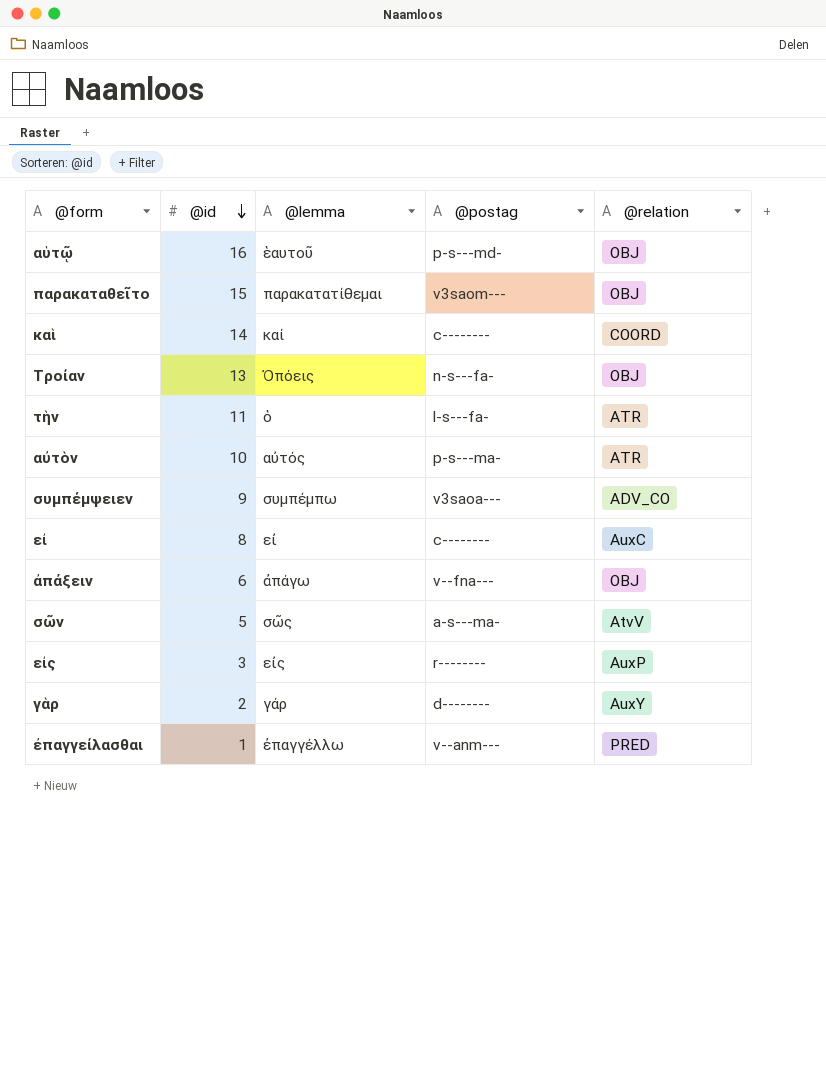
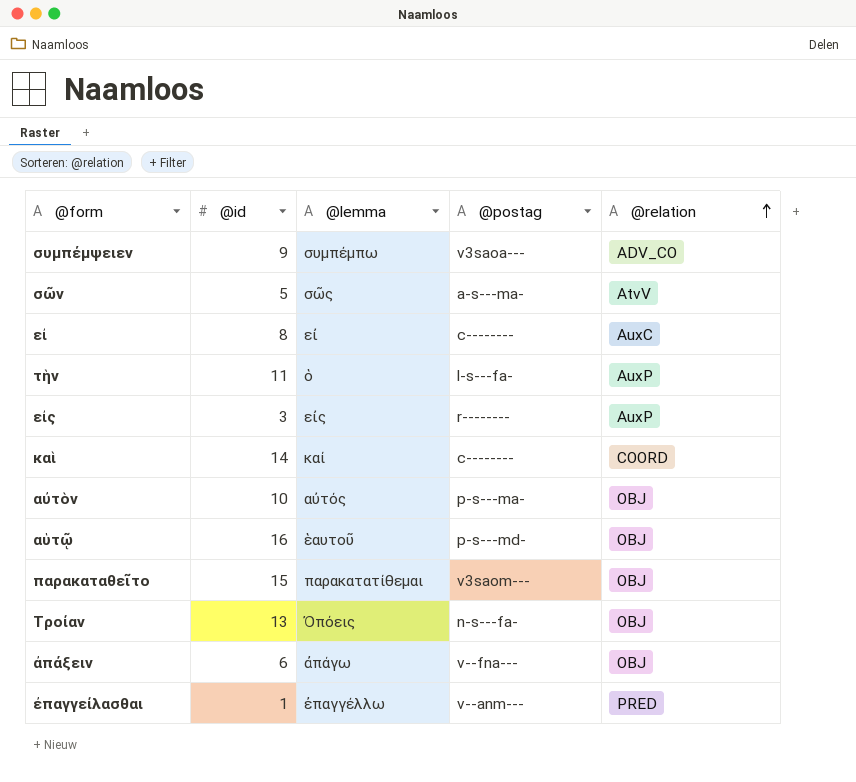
row order: @id descending -> @relation ascending
row γὰρ: 2 | γάρ | d-------- | AuxY -> none
τὴν | @relation: ATR -> AuxP
αὐτὸν | @relation: ATR -> OBJ

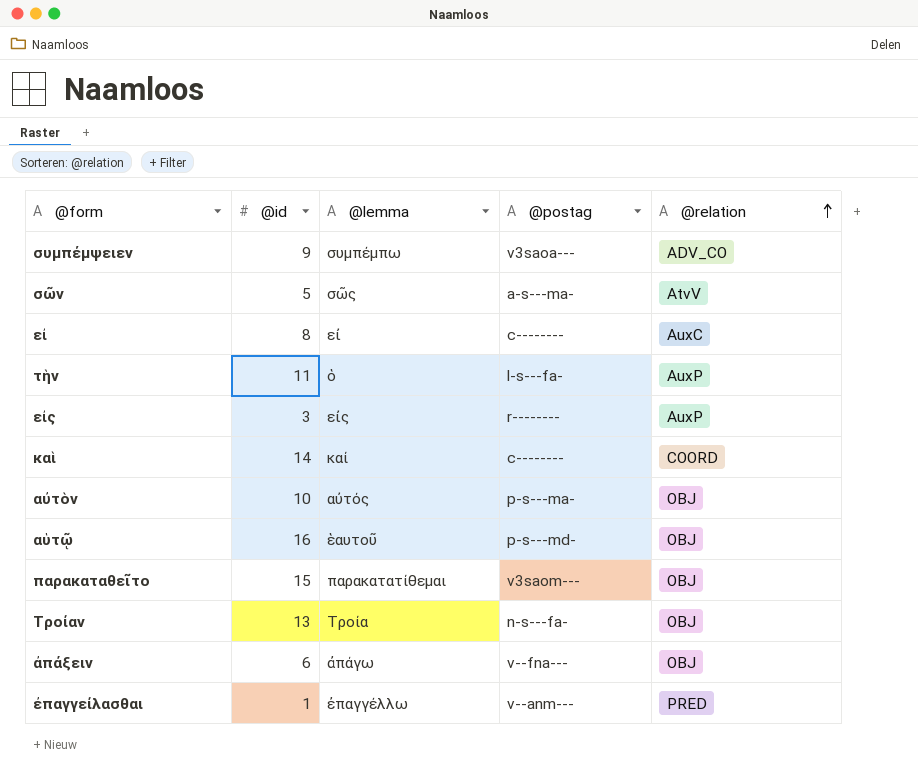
Τροίαν | @lemma: Ὀπόεις -> Τροία

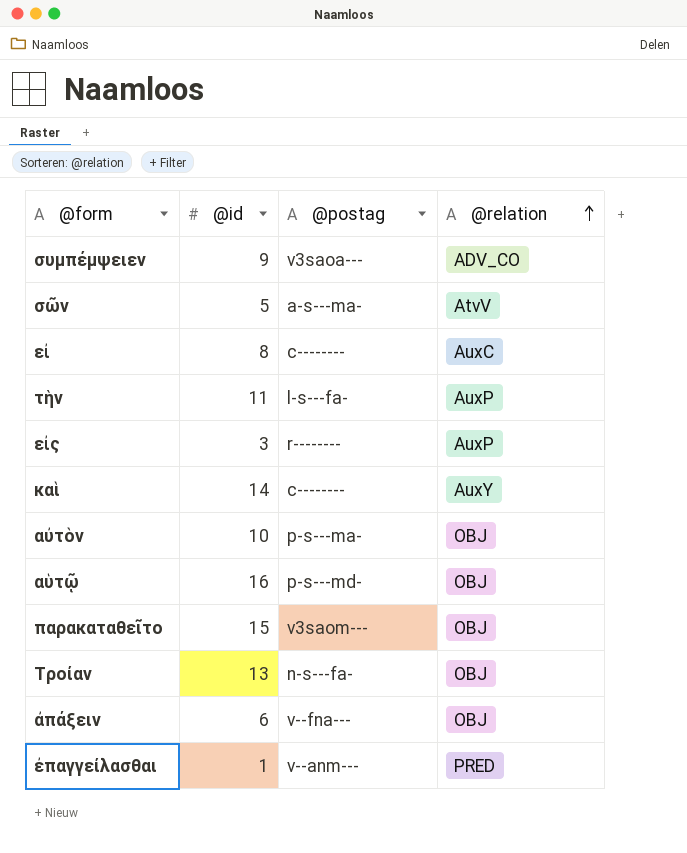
column @lemma | position: 3 -> none
καὶ | @relation: COORD -> AuxY

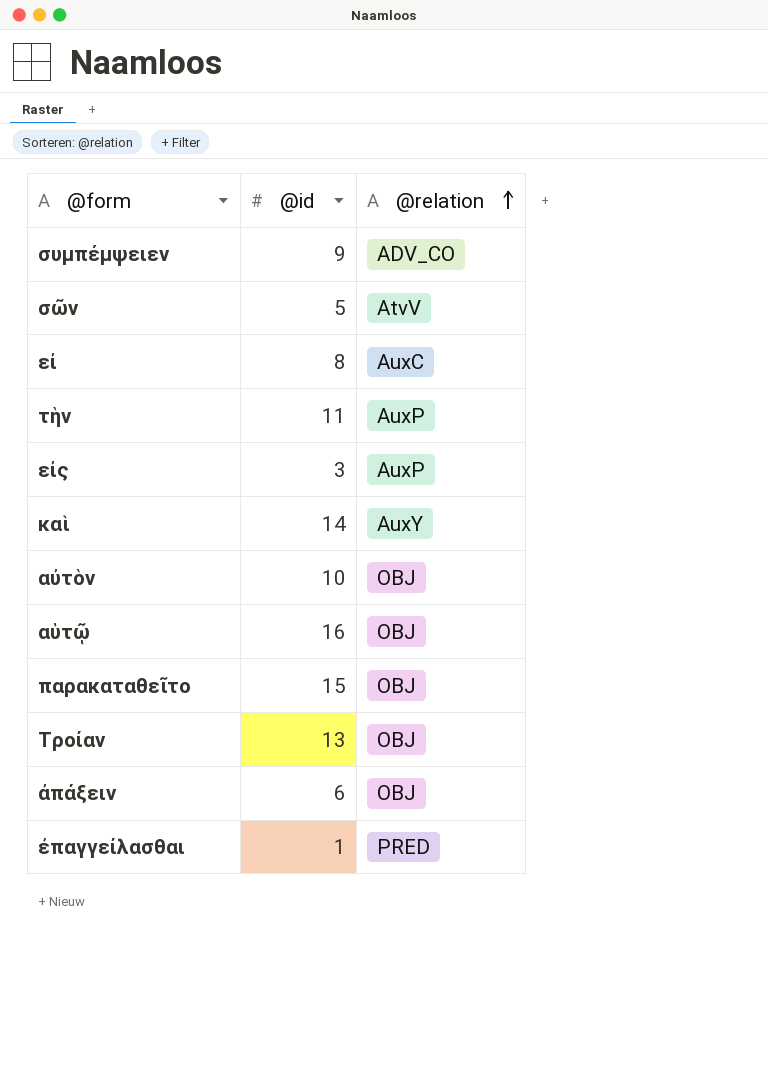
column @postag | position: 3 -> none

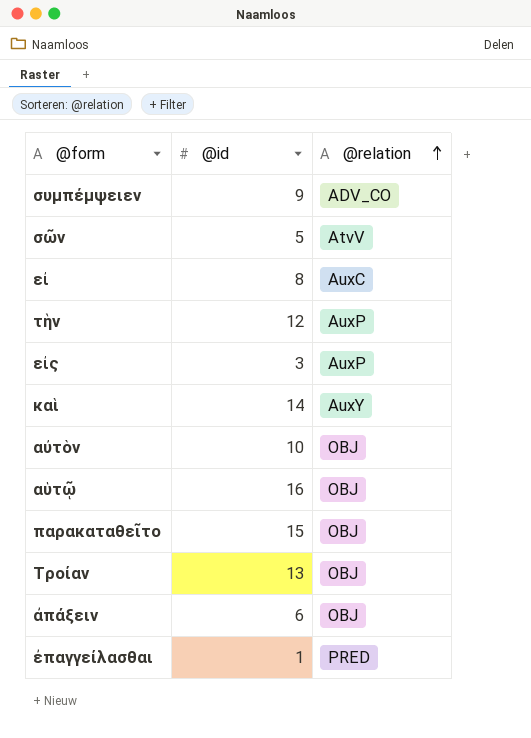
τὴν | @id: 11 -> 12

